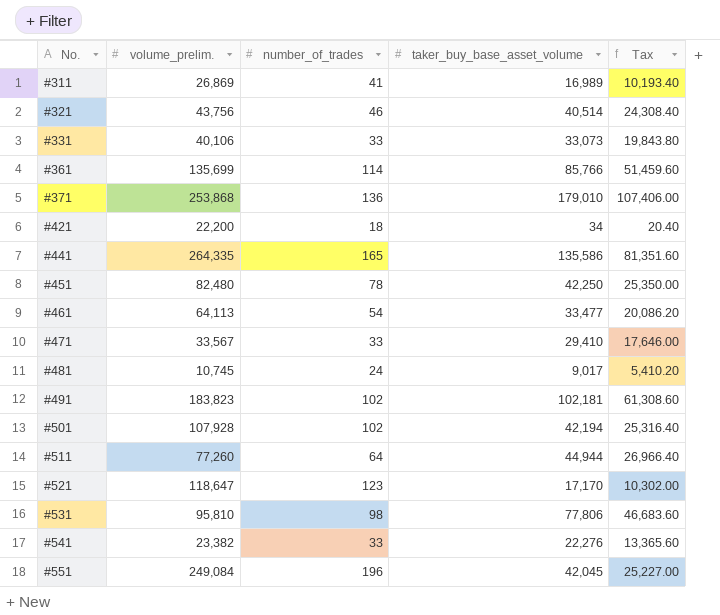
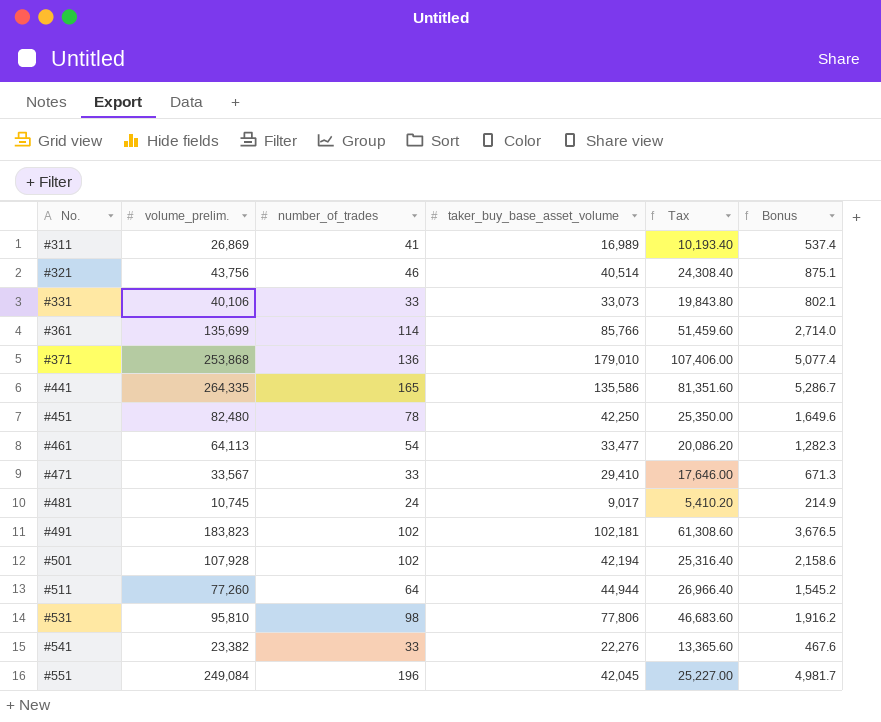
column Bonus | formula: none -> [volume_prelim.] * 0.02
row #421: 22,200 | 18 | 34 | 20.40 -> none
row #521: 118,647 | 123 | 17,170 | 10,302.00 -> none

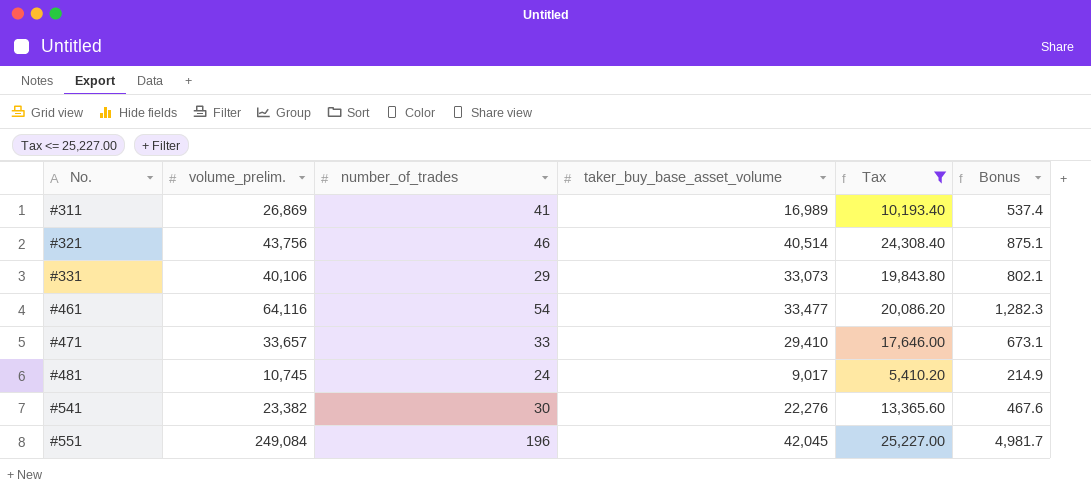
filter: none -> Tax <= 25,227.00
#331 | number_of_trades: 33 -> 29
#461 | volume_prelim.: 64,113 -> 64,116
#471 | volume_prelim.: 33,567 -> 33,657
#471 | Bonus: 671.3 -> 673.1
#541 | number_of_trades: 33 -> 30

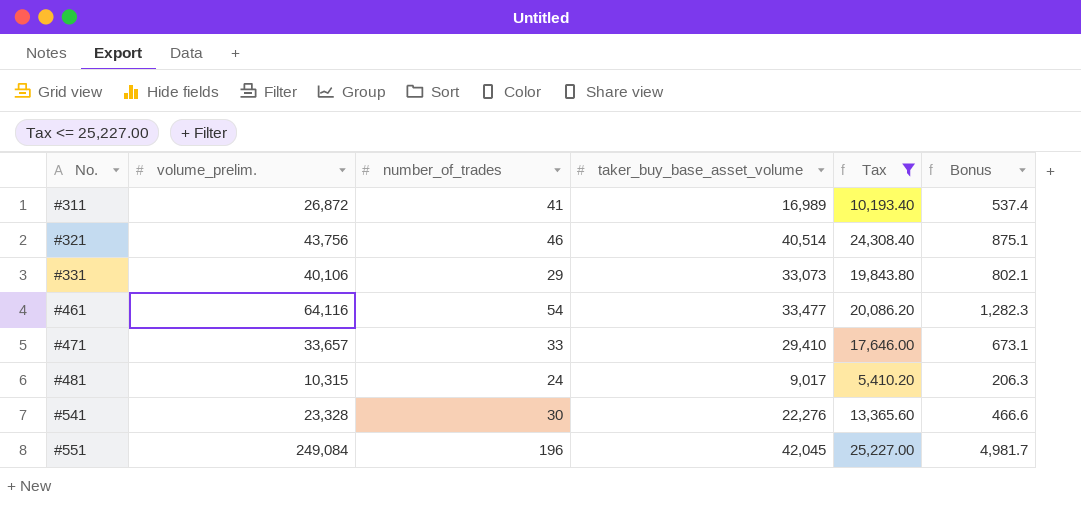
#311 | volume_prelim.: 26,869 -> 26,872
#481 | volume_prelim.: 10,745 -> 10,315
#481 | Bonus: 214.9 -> 206.3
#541 | volume_prelim.: 23,382 -> 23,328
#541 | Bonus: 467.6 -> 466.6

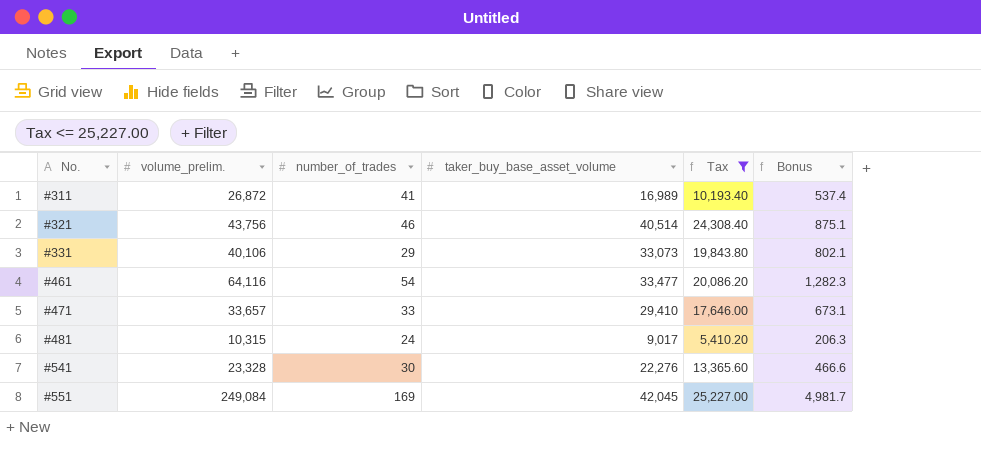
#551 | number_of_trades: 196 -> 169

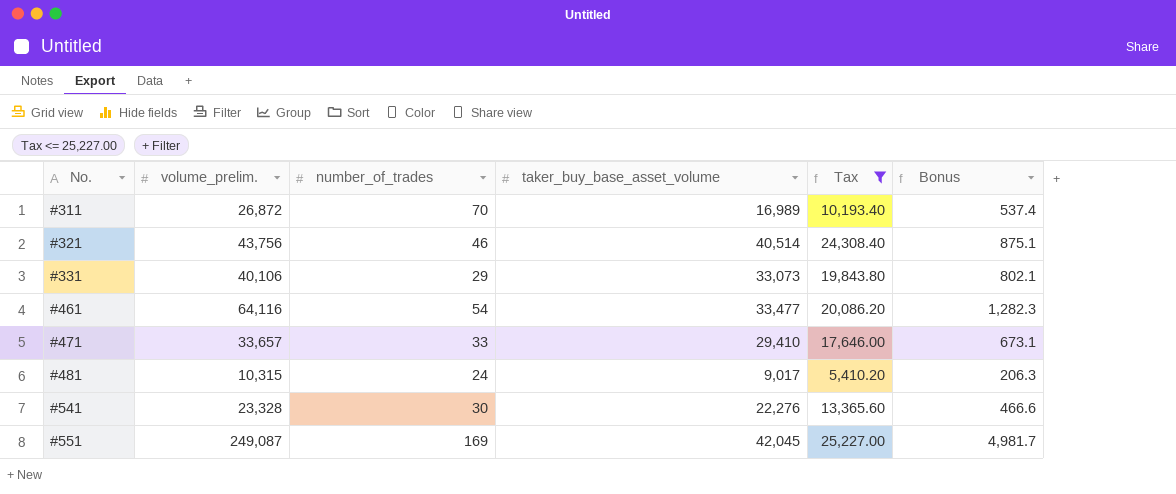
#311 | number_of_trades: 41 -> 70
#551 | volume_prelim.: 249,084 -> 249,087

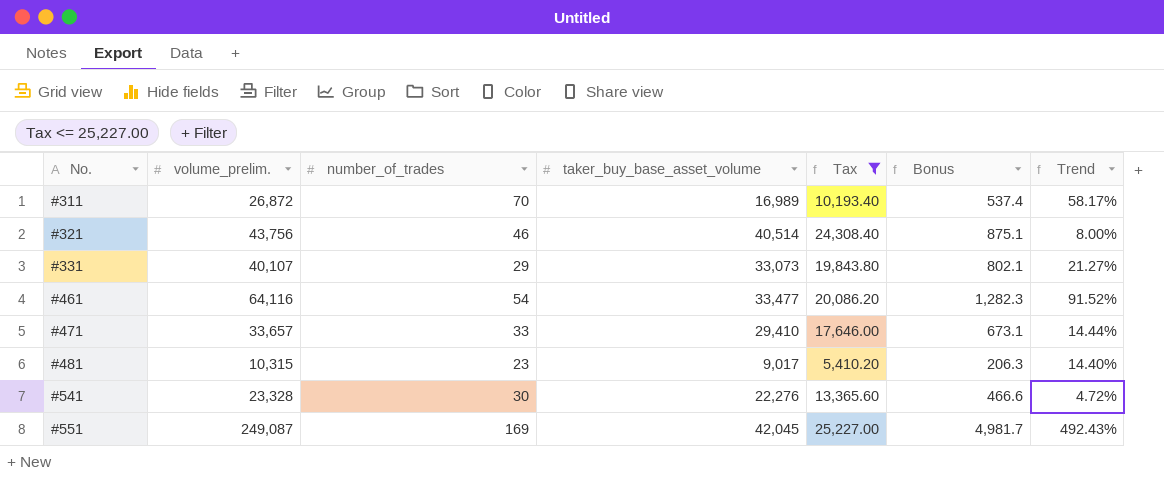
column Trend | formula: none -> ([volume_prelim.] - [taker_buy_base_asset_volume]) / [taker_buy_base_asset_volume]
#331 | volume_prelim.: 40,106 -> 40,107
#481 | number_of_trades: 24 -> 23

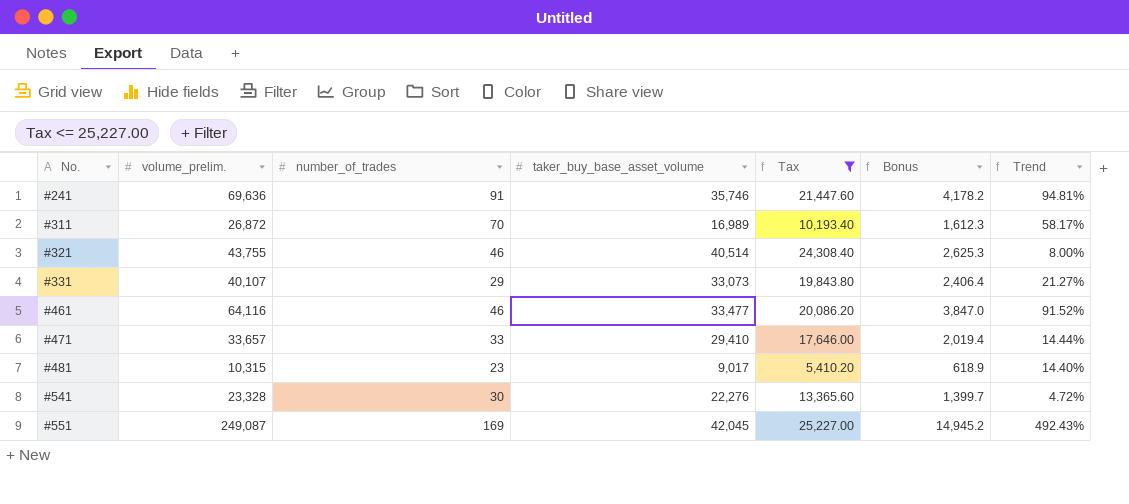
column Bonus | formula: [volume_prelim.] * 0.02 -> [volume_prelim.] * 0.06
row #241: none -> 69,636 | 91 | 35,746 | 21,447.60 | 4,178.2 | 94.81%
#321 | volume_prelim.: 43,756 -> 43,755
#461 | number_of_trades: 54 -> 46

